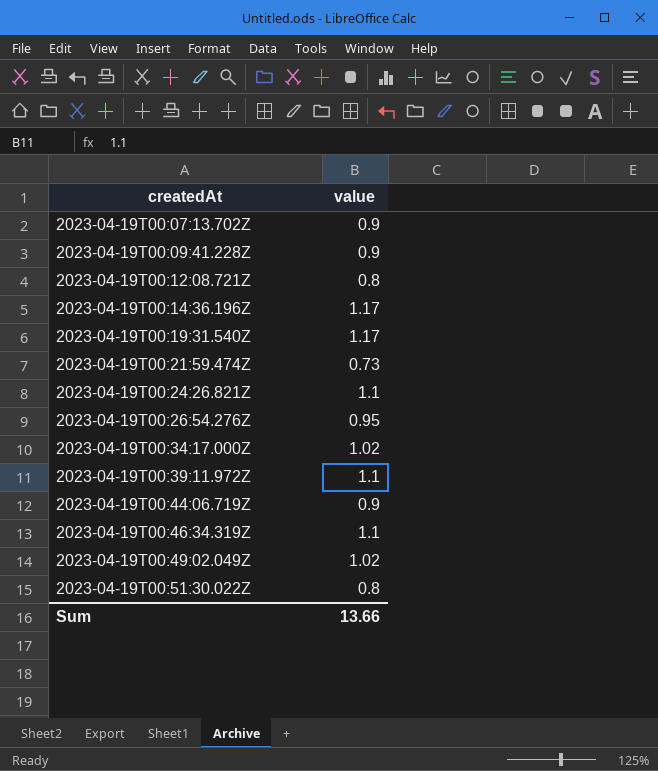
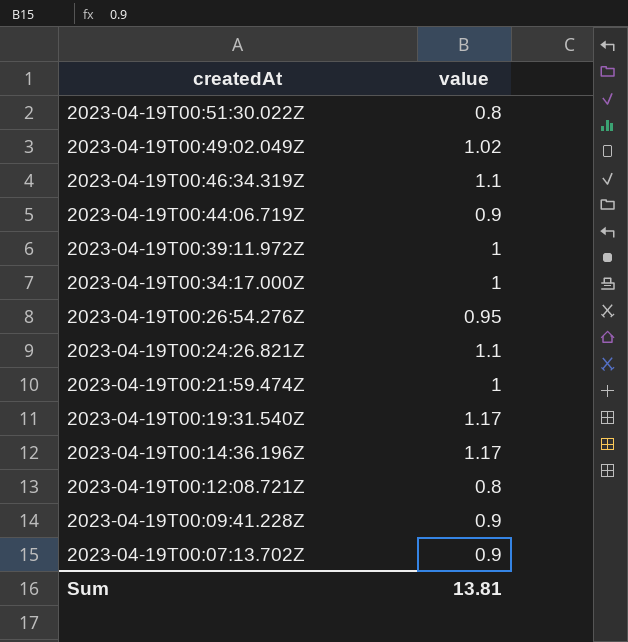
row order: createdAt ascending -> createdAt descending
2023-04-19T00:39:11.972Z | value: 1.1 -> 1
2023-04-19T00:34:17.000Z | value: 1.02 -> 1
2023-04-19T00:21:59.474Z | value: 0.73 -> 1
Sum | value: 13.66 -> 13.81

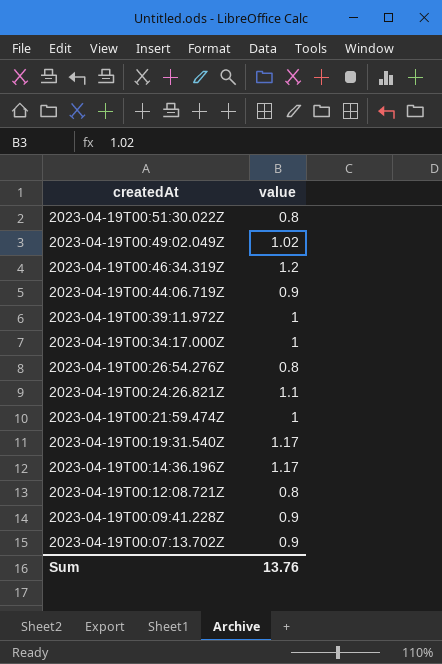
2023-04-19T00:46:34.319Z | value: 1.1 -> 1.2
2023-04-19T00:26:54.276Z | value: 0.95 -> 0.8
Sum | value: 13.81 -> 13.76

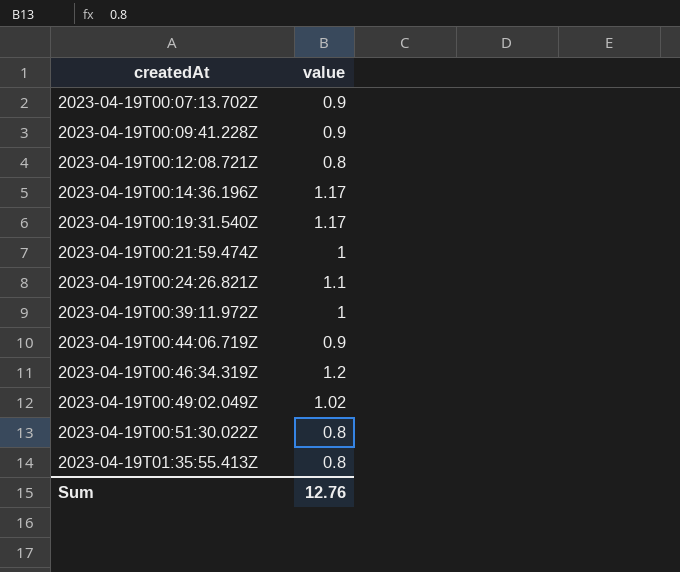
row order: createdAt descending -> createdAt ascending
row 2023-04-19T00:34:17.000Z: 1 -> none
row 2023-04-19T00:26:54.276Z: 0.8 -> none
row 2023-04-19T01:35:55.413Z: none -> 0.8
Sum | value: 13.76 -> 12.76

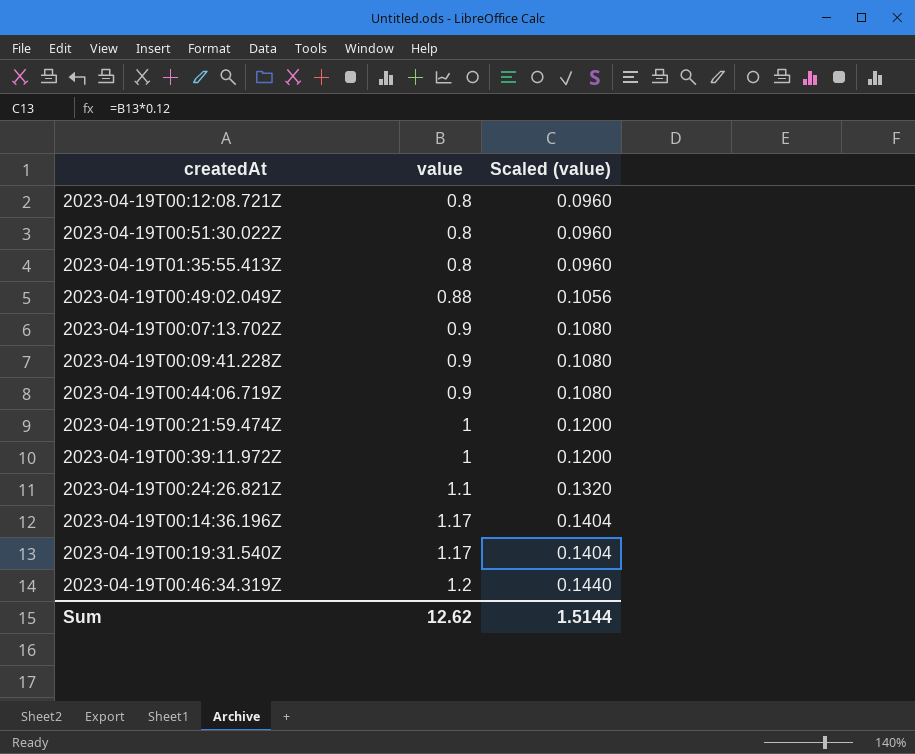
row order: createdAt ascending -> value ascending
column Scaled (value) | formula: none -> [value] * 0.12
2023-04-19T00:49:02.049Z | value: 1.02 -> 0.88
Sum | value: 12.76 -> 12.62

